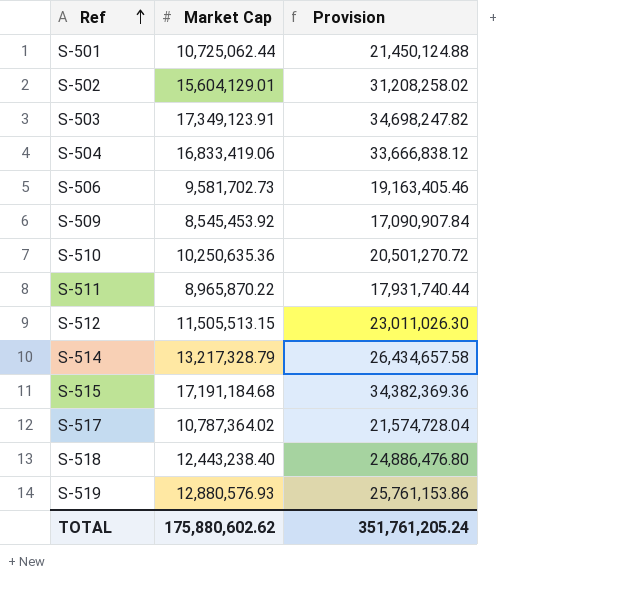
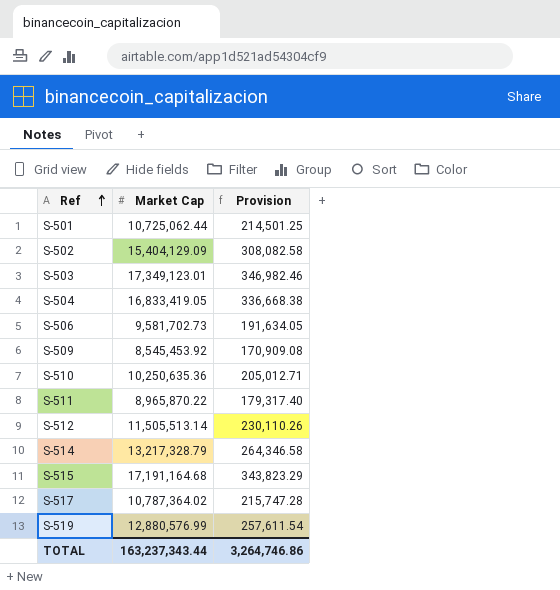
column Provision | formula: [Market Cap] * 2 -> [Market Cap] * 0.02
row S-518: 12,443,238.40 | 24,886,476.80 -> none
S-502 | Market Cap: 15,604,129.01 -> 15,404,129.09
S-503 | Market Cap: 17,349,123.91 -> 17,349,123.01
S-504 | Market Cap: 16,833,419.06 -> 16,833,419.05
S-512 | Market Cap: 11,505,513.15 -> 11,505,513.14
S-515 | Market Cap: 17,191,184.68 -> 17,191,164.68
S-519 | Market Cap: 12,880,576.93 -> 12,880,576.99
TOTAL | Market Cap: 175,880,602.62 -> 163,237,343.44
TOTAL | Provision: 351,761,205.24 -> 3,264,746.86

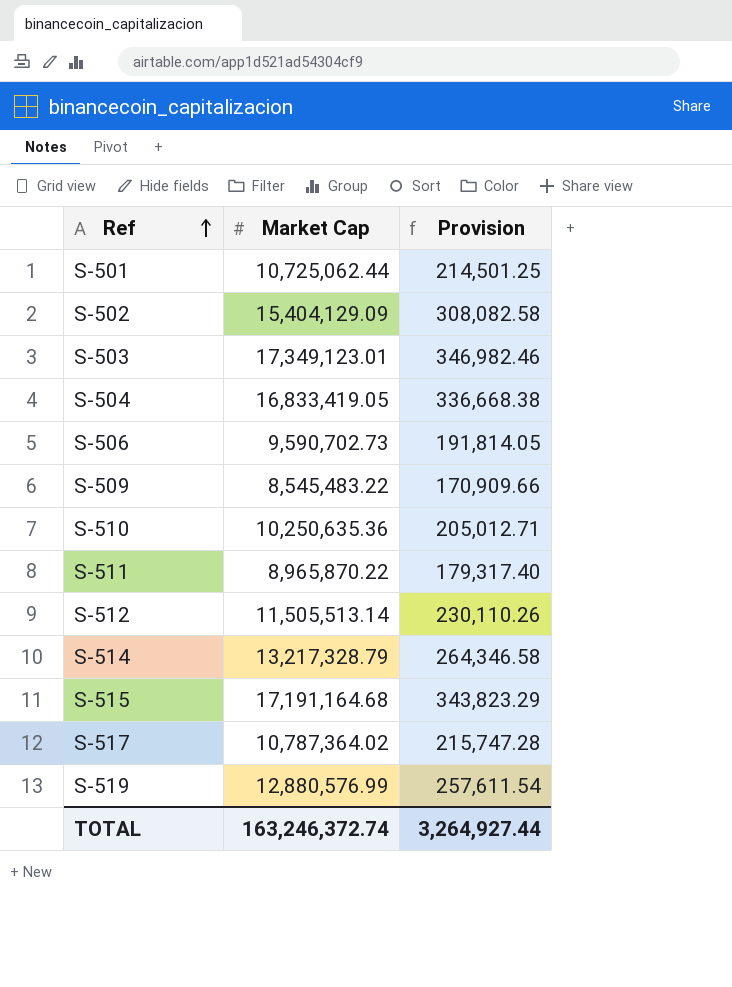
S-506 | Market Cap: 9,581,702.73 -> 9,590,702.73
S-506 | Provision: 191,634.05 -> 191,814.05
S-509 | Market Cap: 8,545,453.92 -> 8,545,483.22
S-509 | Provision: 170,909.08 -> 170,909.66
TOTAL | Market Cap: 163,237,343.44 -> 163,246,372.74
TOTAL | Provision: 3,264,746.86 -> 3,264,927.44

